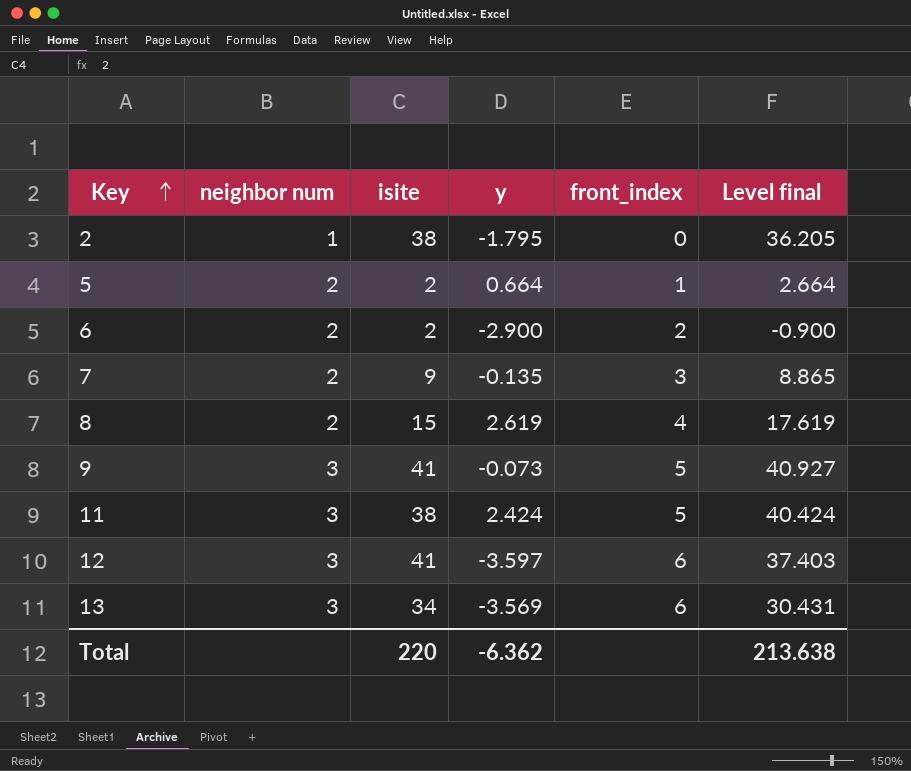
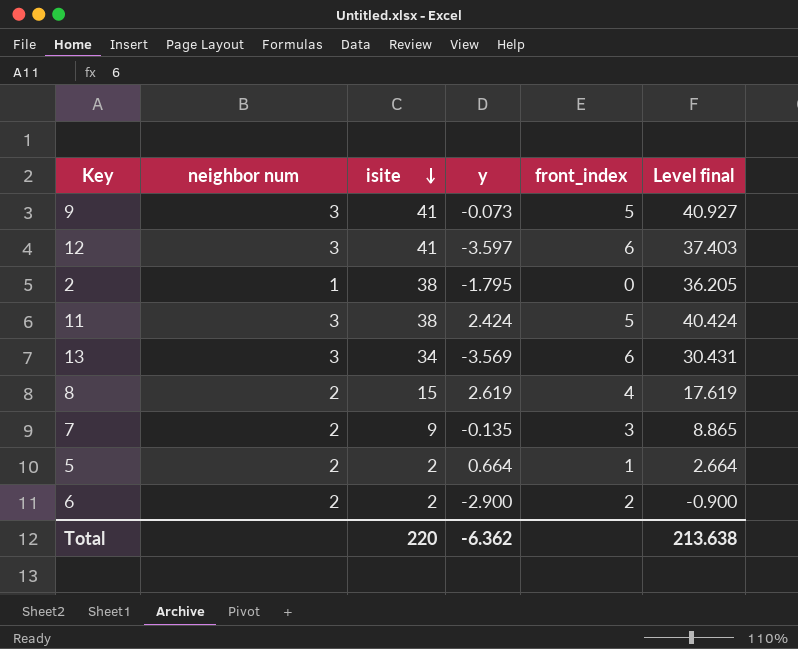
row order: Key ascending -> isite descending

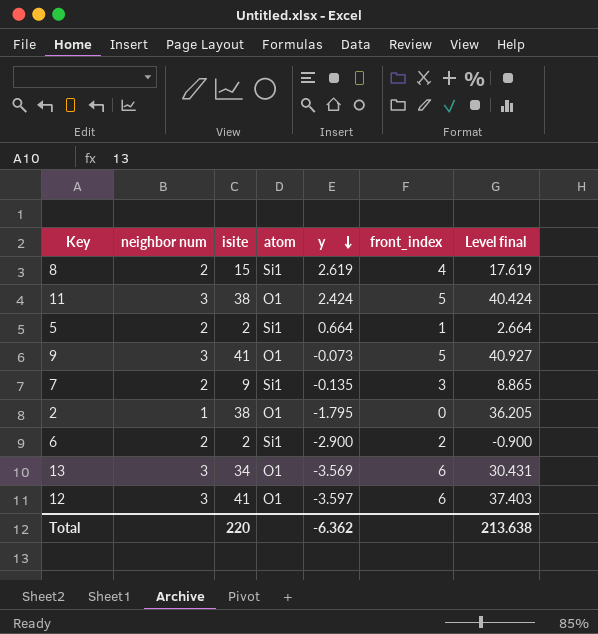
row order: isite descending -> y descending
column atom | position: none -> 4

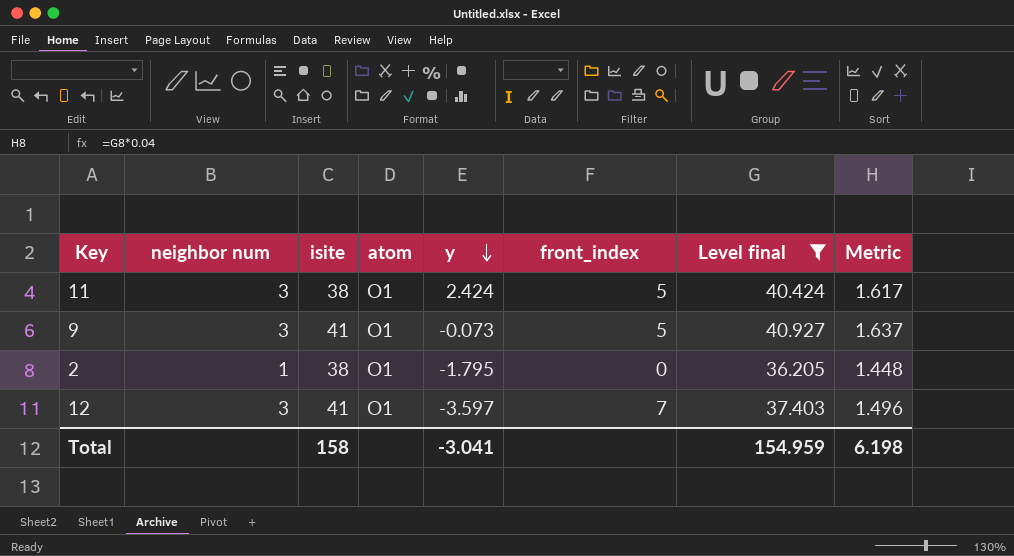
filter: none -> Level final >= 36.205
column Metric | formula: none -> [Level final] * 0.04
12 | front_index: 6 -> 7
Total | isite: 220 -> 158
Total | y: -6.362 -> -3.041
Total | Level final: 213.638 -> 154.959

